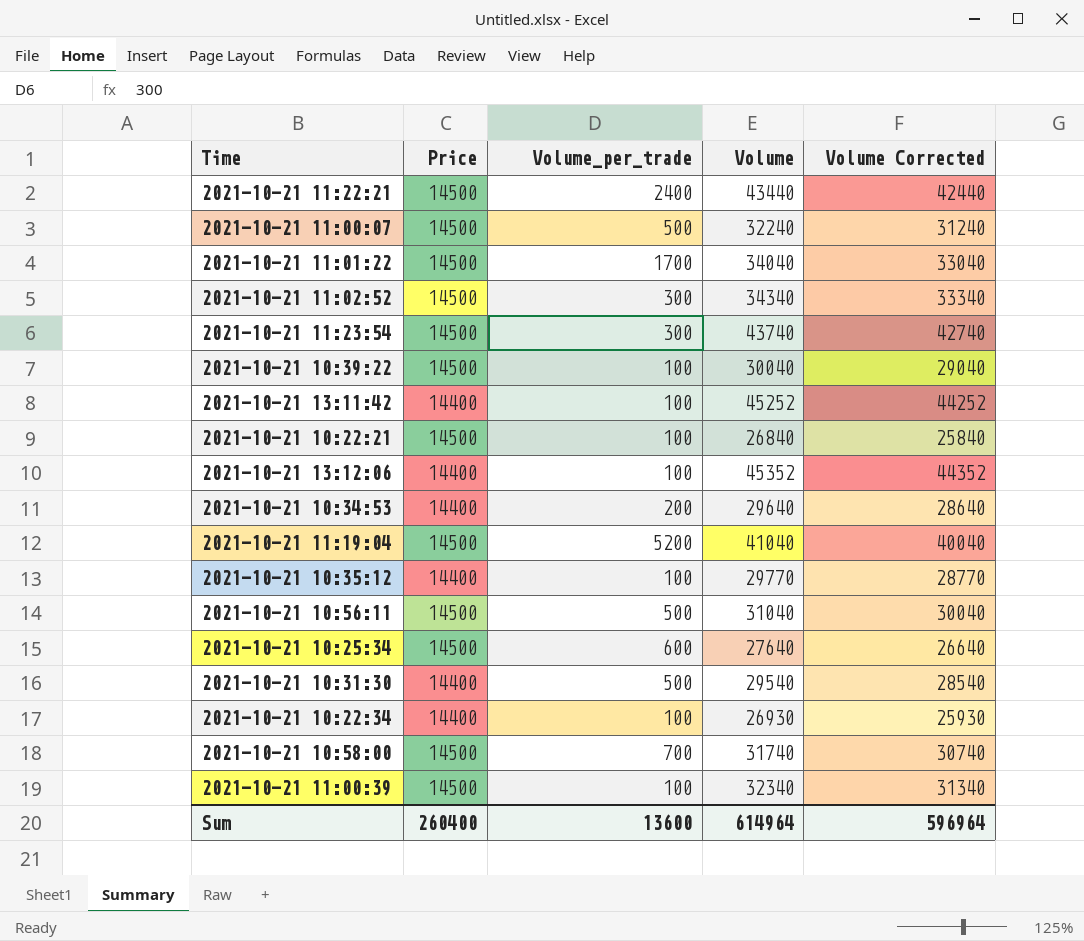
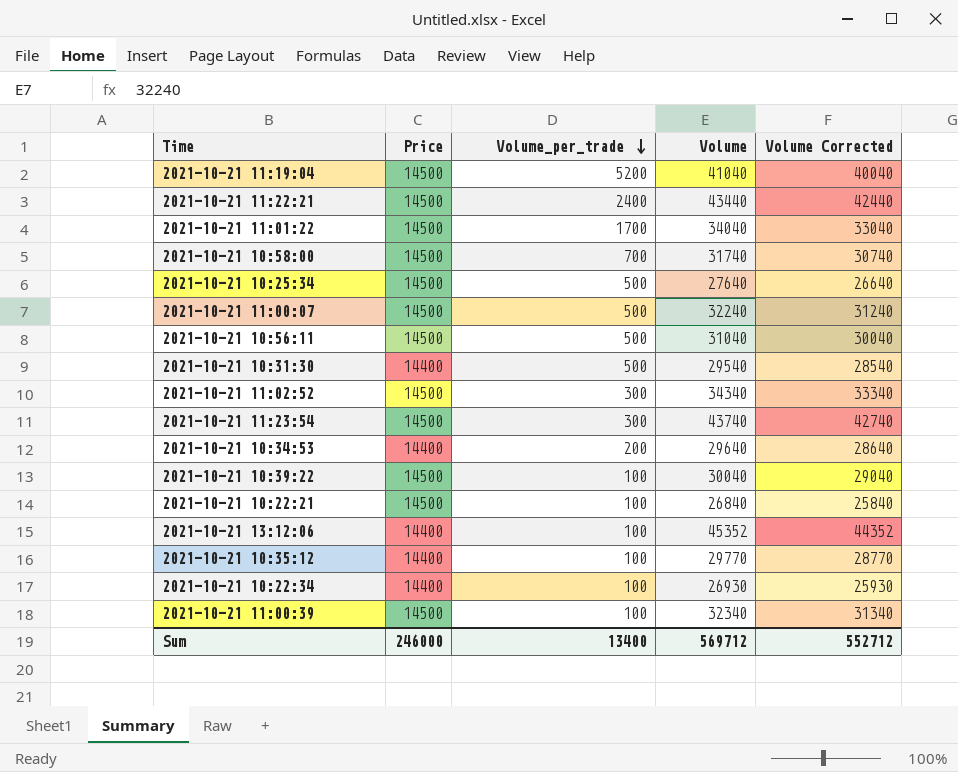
row order: none -> Volume_per_trade descending
row 2021-10-21 13:11:42: 14400 | 100 | 45252 | 44252 -> none
2021-10-21 10:25:34 | Volume_per_trade: 600 -> 500
Sum | Price: 260400 -> 246000
Sum | Volume_per_trade: 13600 -> 13400
Sum | Volume: 614964 -> 569712
Sum | Volume Corrected: 596964 -> 552712

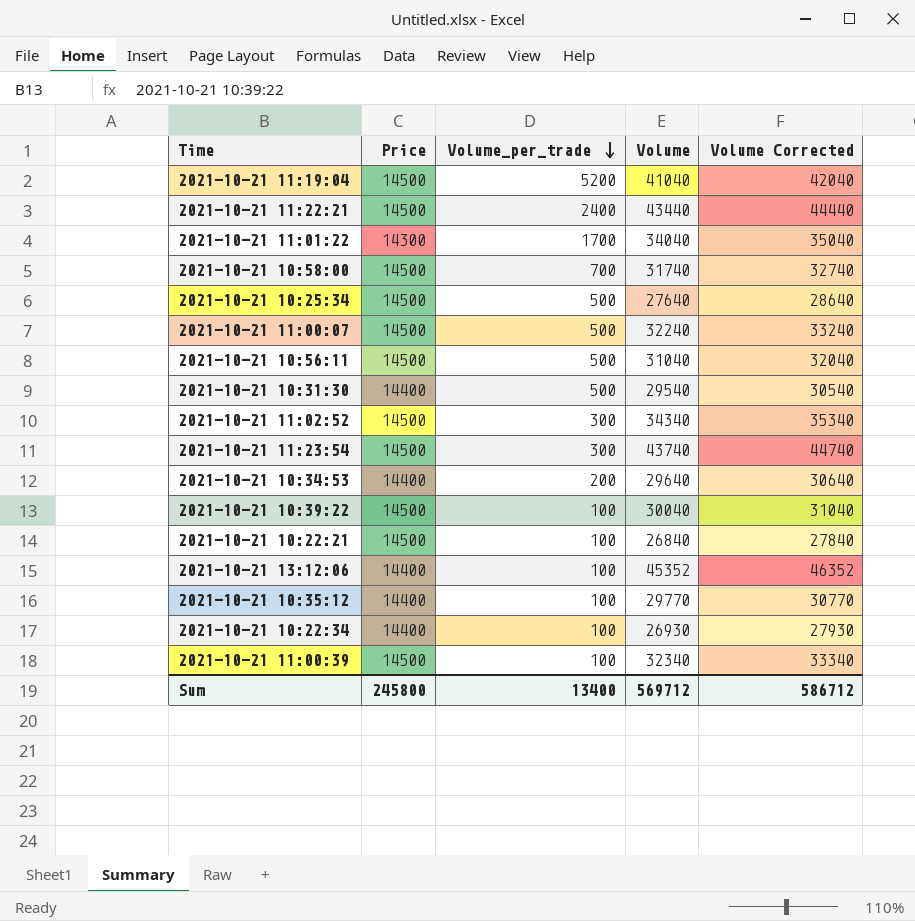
column Volume Corrected | formula: [Volume] - 1000 -> [Volume] + 1000
2021-10-21 11:01:22 | Price: 14500 -> 14300
Sum | Price: 246000 -> 245800
Sum | Volume Corrected: 552712 -> 586712

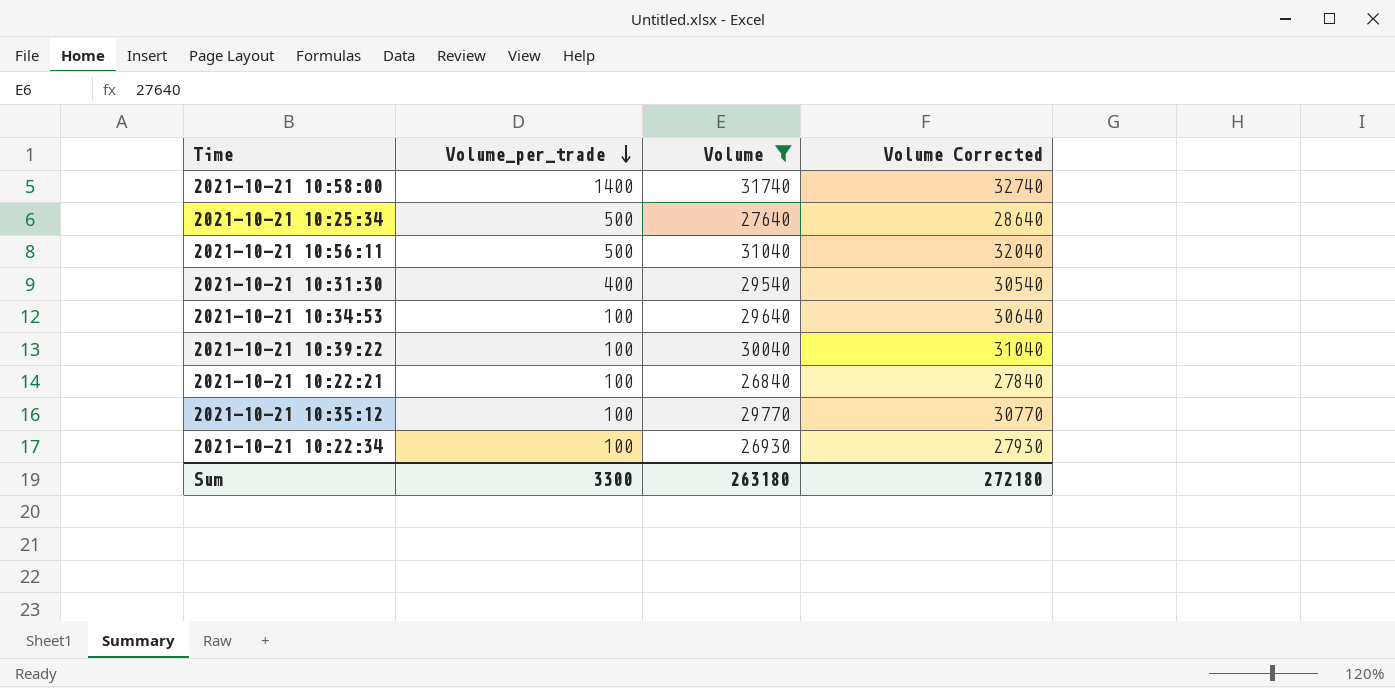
filter: none -> Volume <= 31740
column Price | position: 2 -> none
2021-10-21 10:58:00 | Volume_per_trade: 700 -> 1400
2021-10-21 10:31:30 | Volume_per_trade: 500 -> 400
2021-10-21 10:34:53 | Volume_per_trade: 200 -> 100
Sum | Volume_per_trade: 13400 -> 3300
Sum | Volume: 569712 -> 263180
Sum | Volume Corrected: 586712 -> 272180

